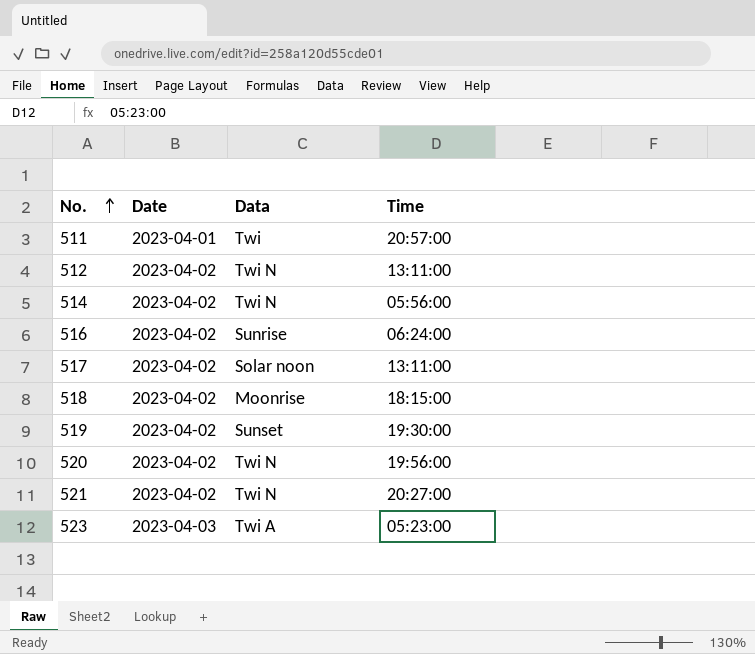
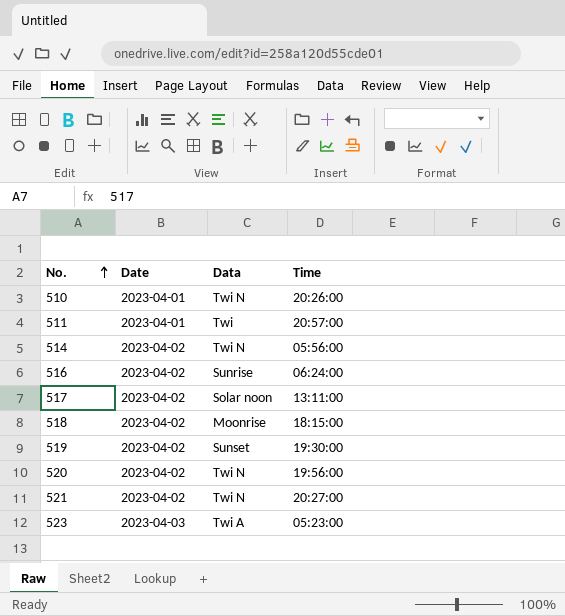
row 512: 2023-04-02 | Twi N | 13:11:00 -> none
row 510: none -> 2023-04-01 | Twi N | 20:26:00

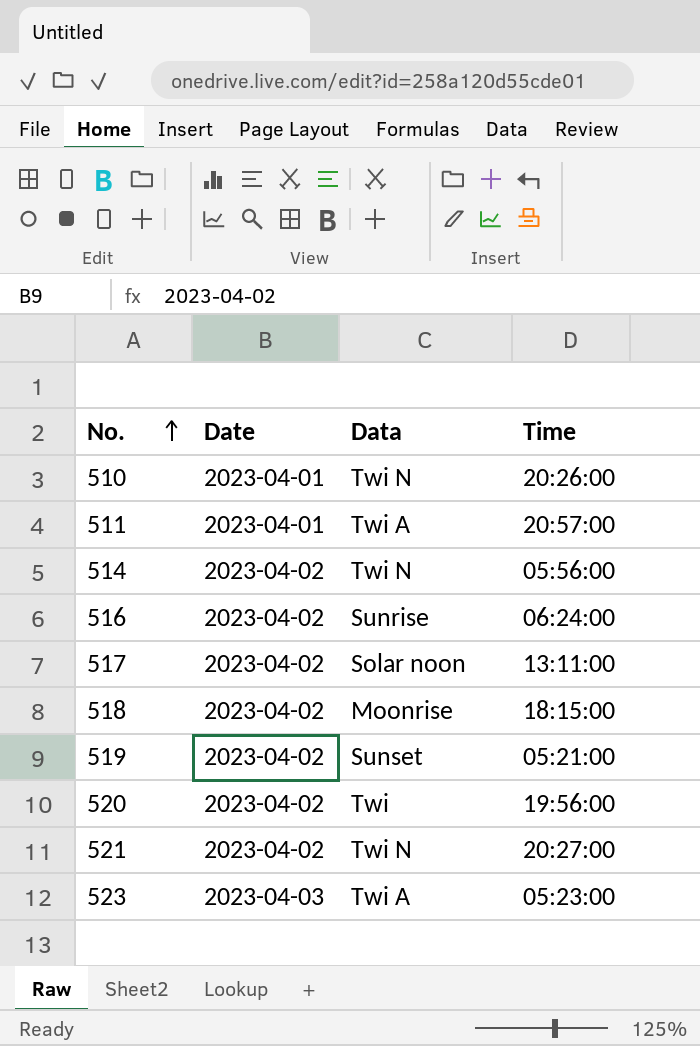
511 | Data: Twi -> Twi A
519 | Time: 19:30:00 -> 05:21:00
520 | Data: Twi N -> Twi

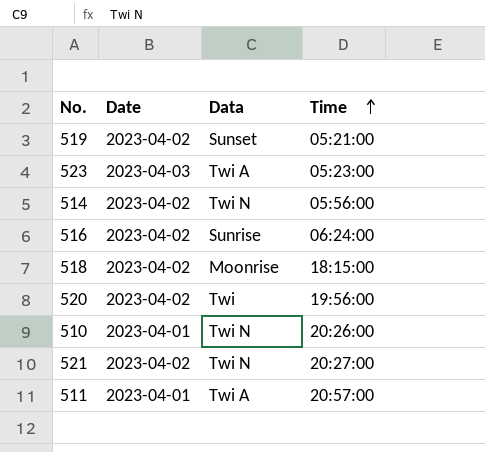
row order: No. ascending -> Time ascending
row 517: 2023-04-02 | Solar noon | 13:11:00 -> none

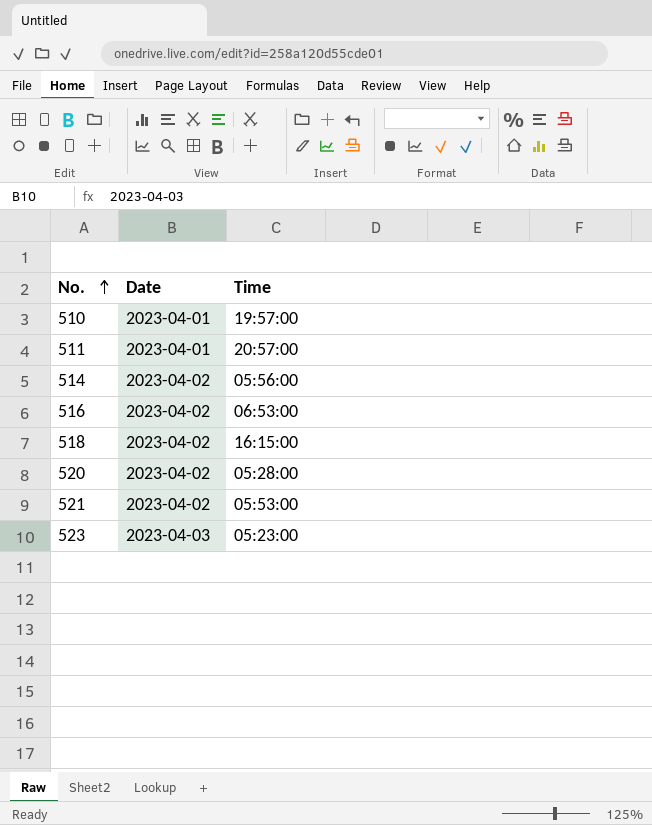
row order: Time ascending -> No. ascending
column Data | position: 3 -> none
row 519: 2023-04-02 | Sunset | 05:21:00 -> none
510 | Time: 20:26:00 -> 19:57:00
516 | Time: 06:24:00 -> 06:53:00
518 | Time: 18:15:00 -> 16:15:00
520 | Time: 19:56:00 -> 05:28:00
521 | Time: 20:27:00 -> 05:53:00

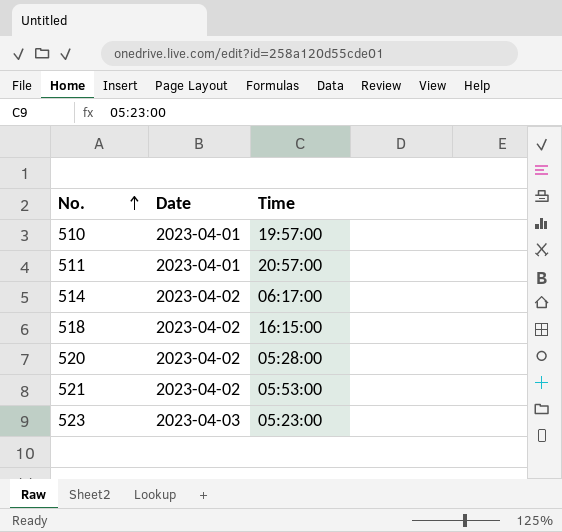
row 516: 2023-04-02 | 06:53:00 -> none
514 | Time: 05:56:00 -> 06:17:00

